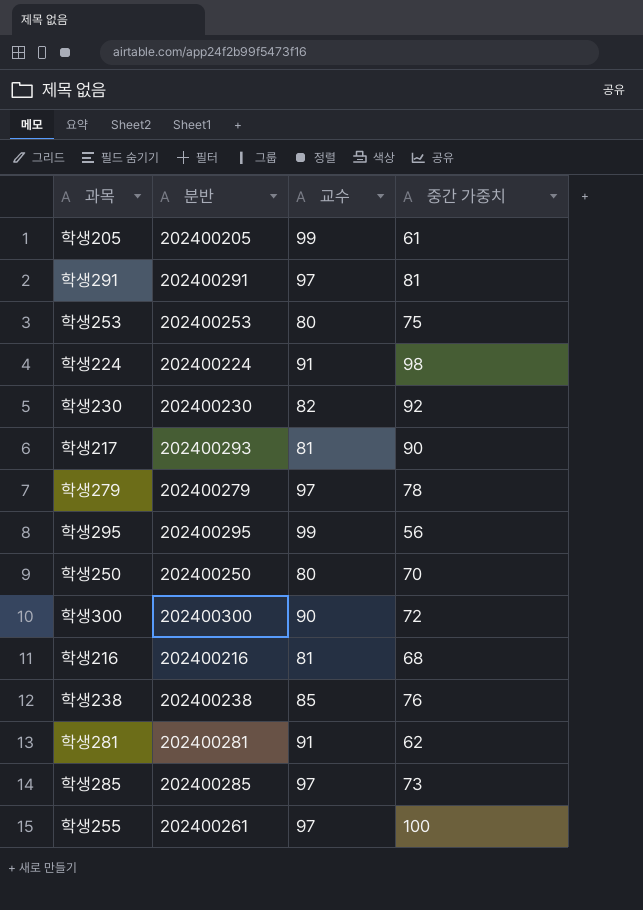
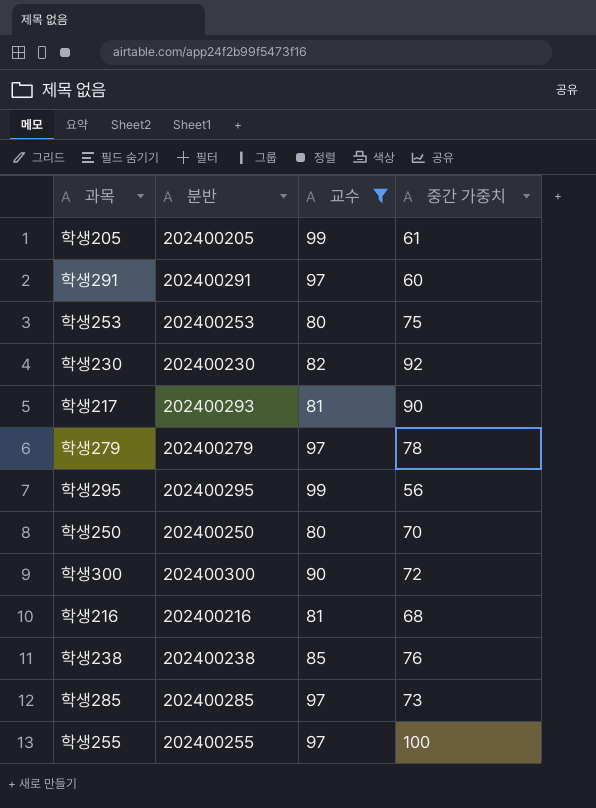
filter: none -> 교수 != 91
학생291 | 중간 가중치: 81 -> 60
학생255 | 분반: 202400261 -> 202400255

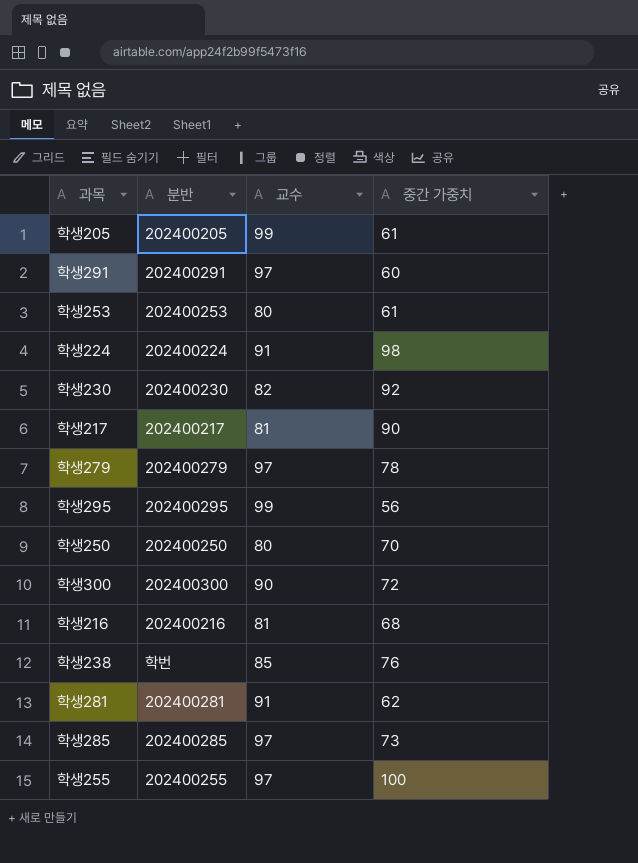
filter: 교수 != 91 -> none
학생253 | 중간 가중치: 75 -> 61
학생217 | 분반: 202400293 -> 202400217
학생238 | 분반: 202400238 -> 학번

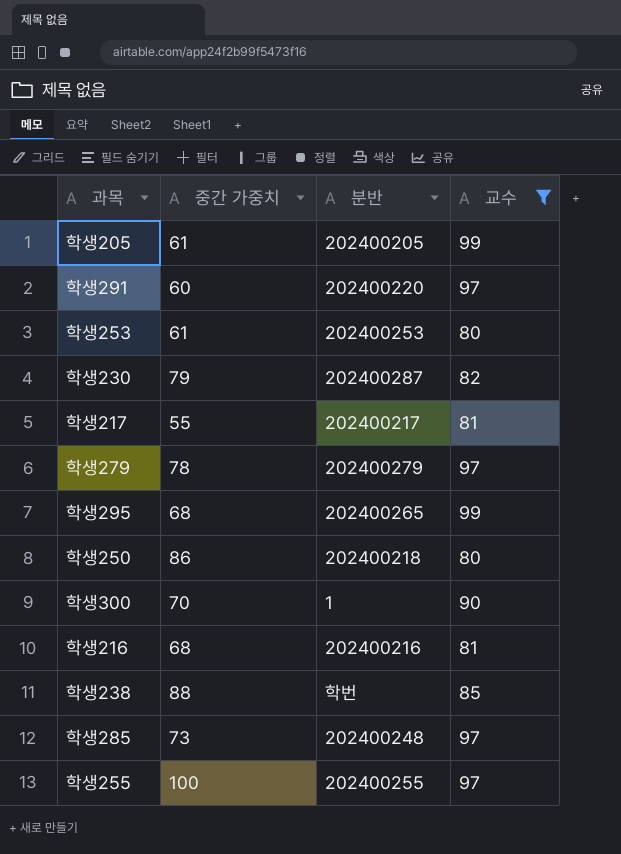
filter: none -> 교수 != 91
column 중간 가중치 | position: 4 -> 2
학생291 | 분반: 202400291 -> 202400220
학생230 | 중간 가중치: 92 -> 79
학생230 | 분반: 202400230 -> 202400287
학생217 | 중간 가중치: 90 -> 55
학생295 | 중간 가중치: 56 -> 68
학생295 | 분반: 202400295 -> 202400265
학생250 | 중간 가중치: 70 -> 86
학생250 | 분반: 202400250 -> 202400218
학생300 | 중간 가중치: 72 -> 70
학생300 | 분반: 202400300 -> 1
학생238 | 중간 가중치: 76 -> 88
학생285 | 분반: 202400285 -> 202400248

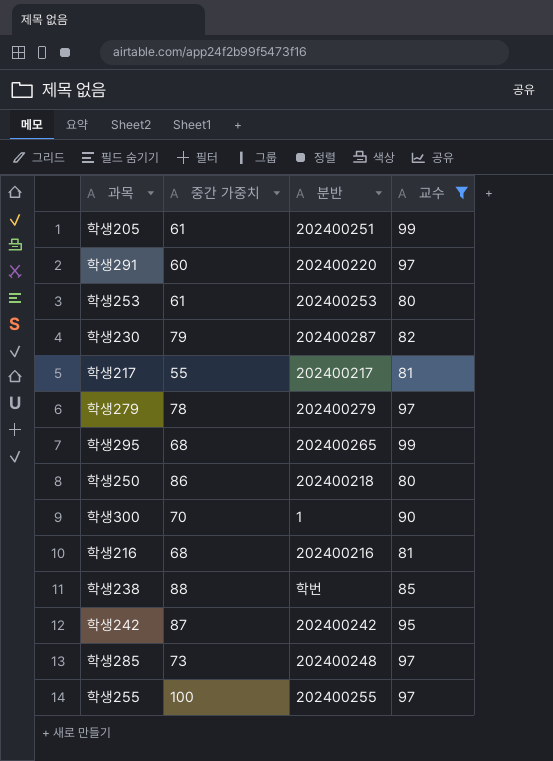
학생205 | 분반: 202400205 -> 202400251
row 학생242: none -> 87 | 202400242 | 95

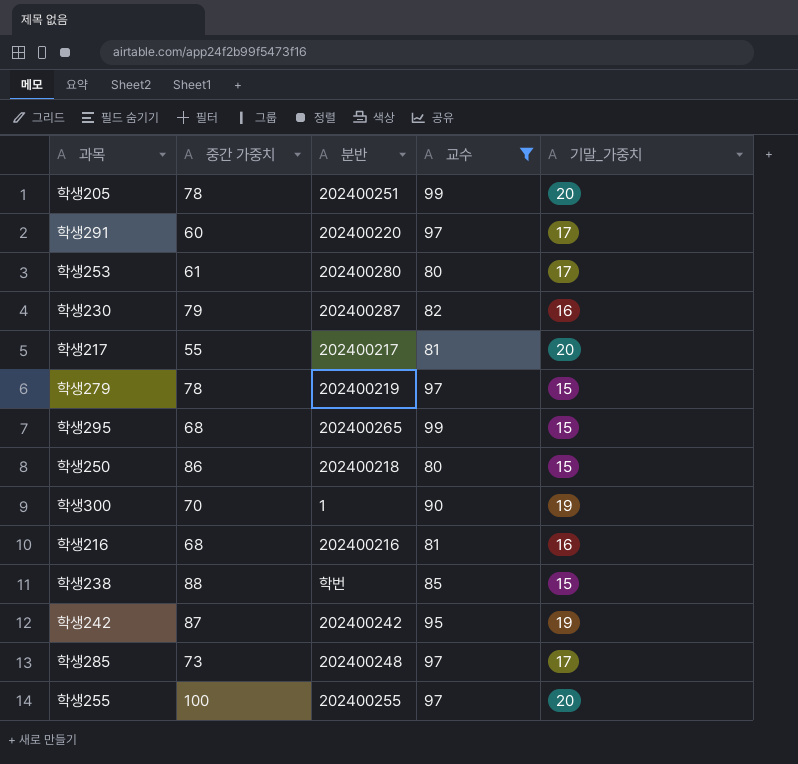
column 기말_가중치 | position: none -> 5
학생205 | 중간 가중치: 61 -> 78
학생253 | 분반: 202400253 -> 202400280
학생279 | 분반: 202400279 -> 202400219

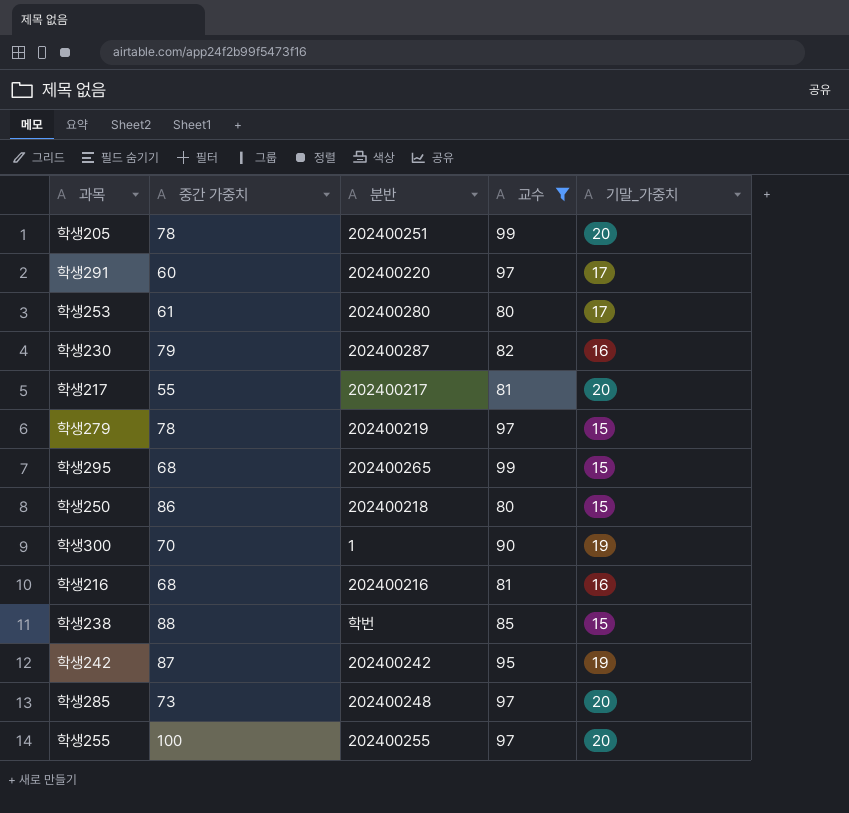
학생285 | 기말_가중치: 17 -> 20

